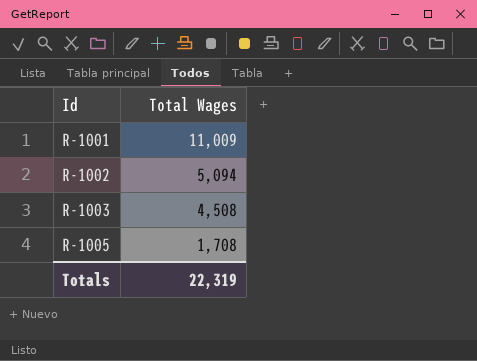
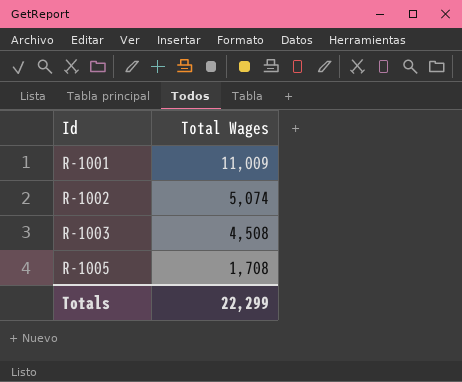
R-1002 | Total Wages: 5,094 -> 5,074
Totals | Total Wages: 22,319 -> 22,299

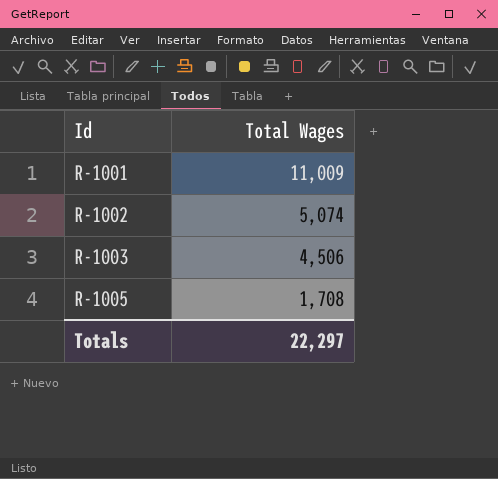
R-1003 | Total Wages: 4,508 -> 4,506
Totals | Total Wages: 22,299 -> 22,297

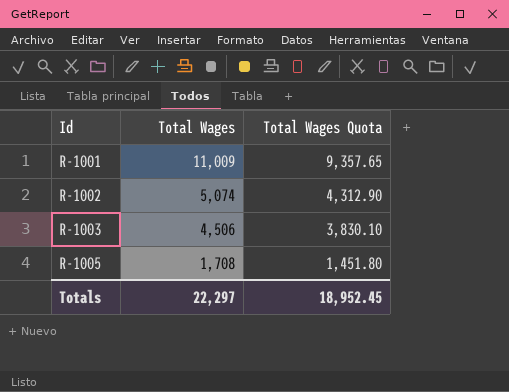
column Total Wages Quota | formula: none -> [Total Wages] * 0.85

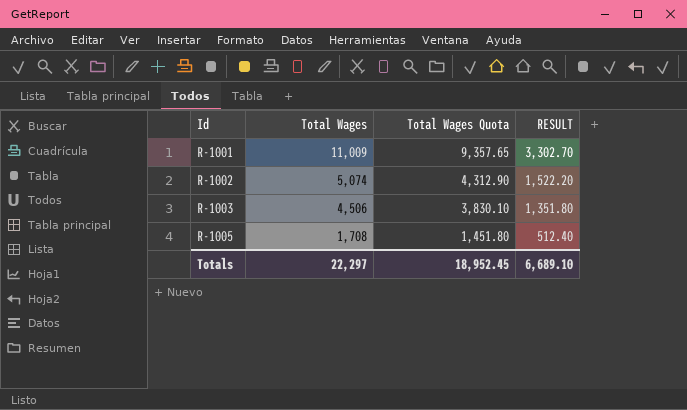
column RESULT | formula: none -> [Total Wages] * 0.3

